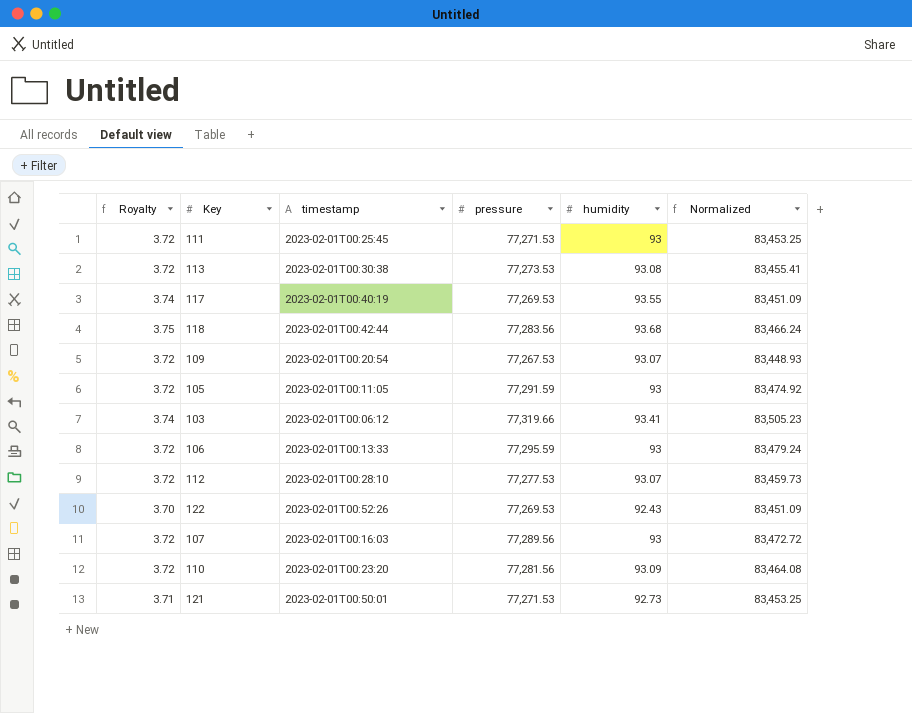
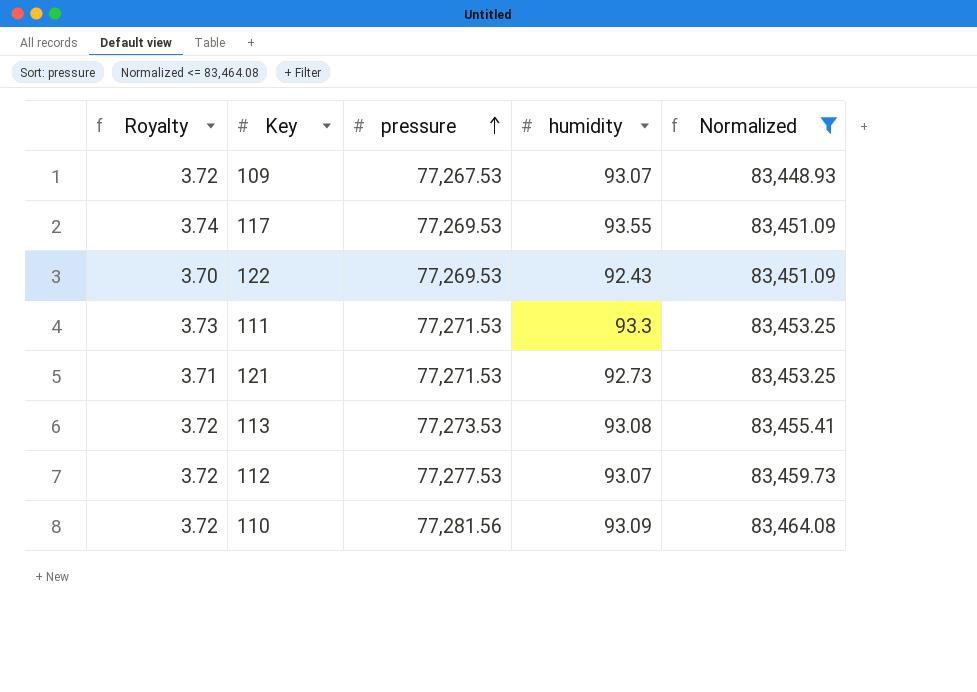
filter: none -> Normalized <= 83,464.08
row order: none -> pressure ascending
column timestamp | position: 3 -> none
111 | Royalty: 3.72 -> 3.73
111 | humidity: 93 -> 93.3

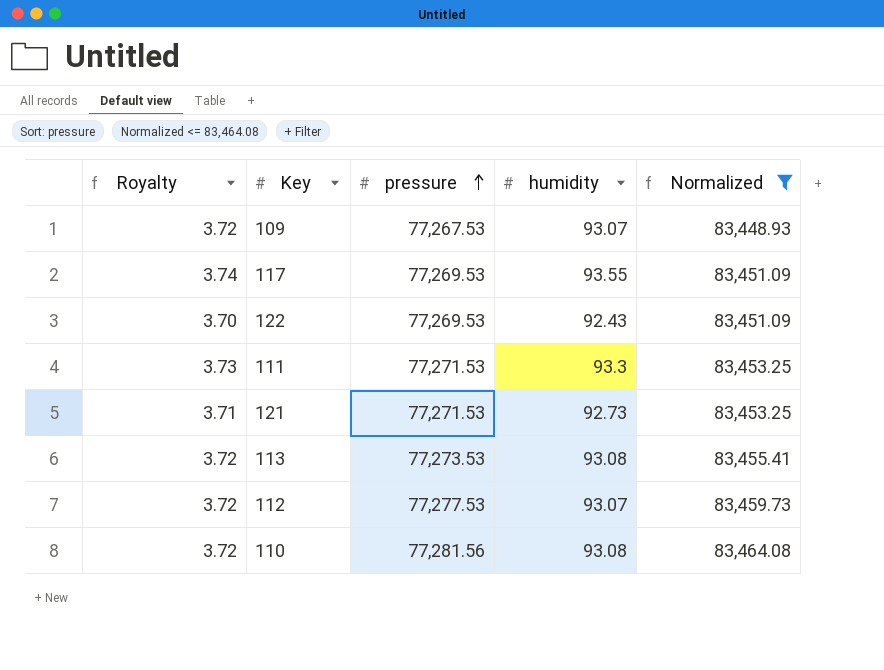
110 | humidity: 93.09 -> 93.08

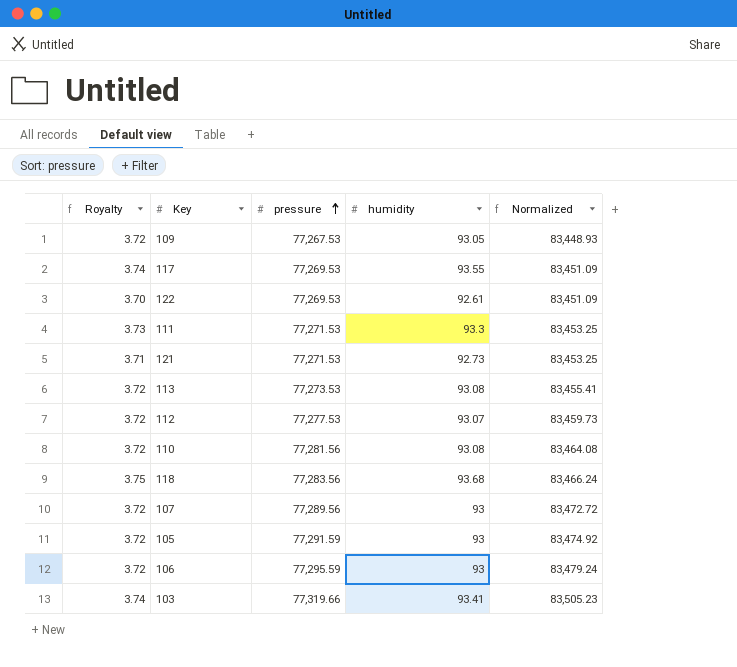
filter: Normalized <= 83,464.08 -> none
109 | humidity: 93.07 -> 93.05
122 | humidity: 92.43 -> 92.61

